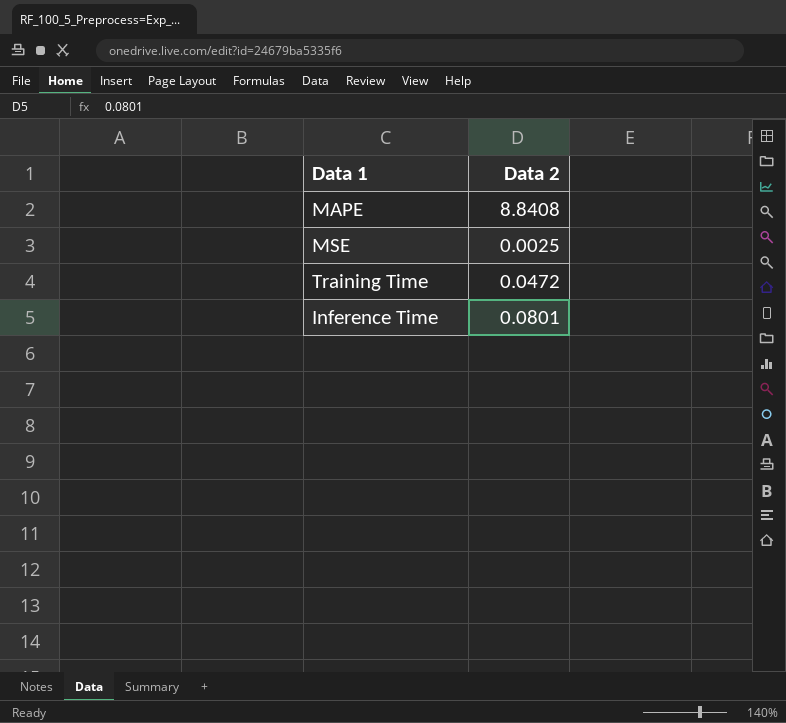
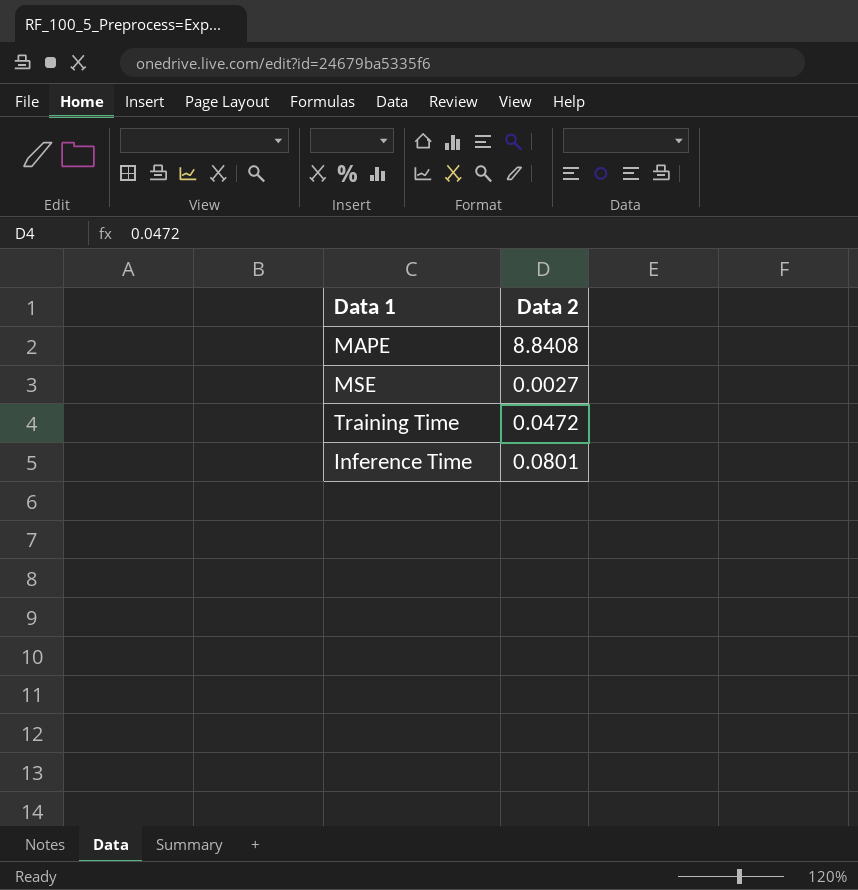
MSE | Data 2: 0.0025 -> 0.0027

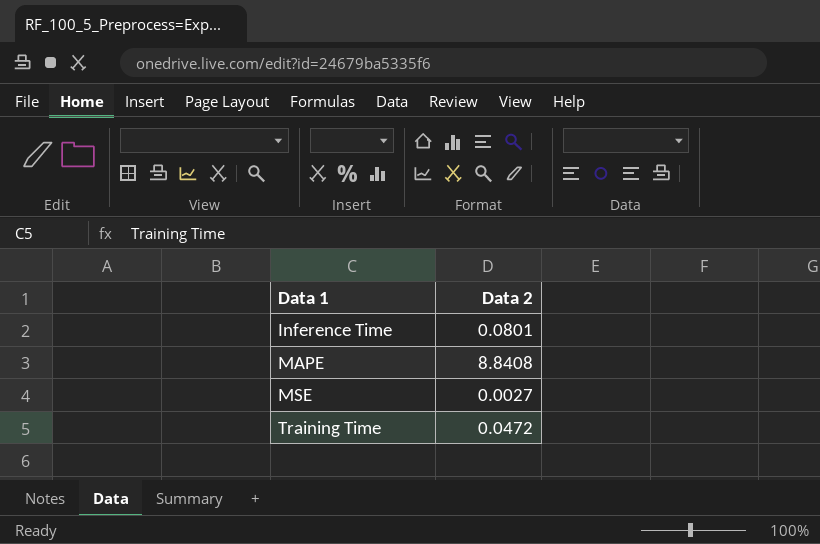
row order: none -> Data 1 ascending

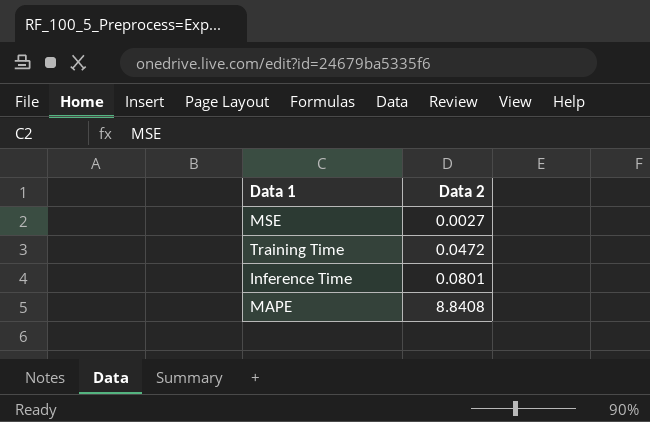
row order: Data 1 ascending -> Data 2 ascending

